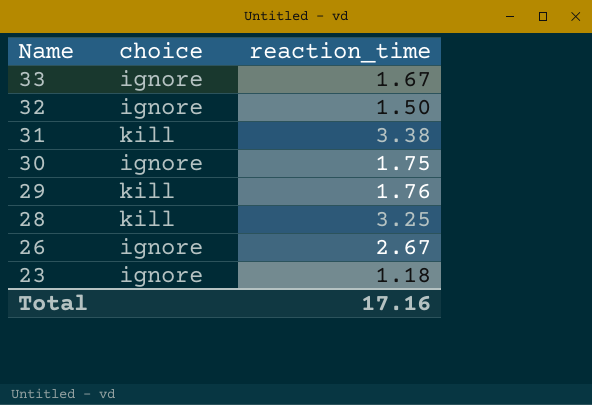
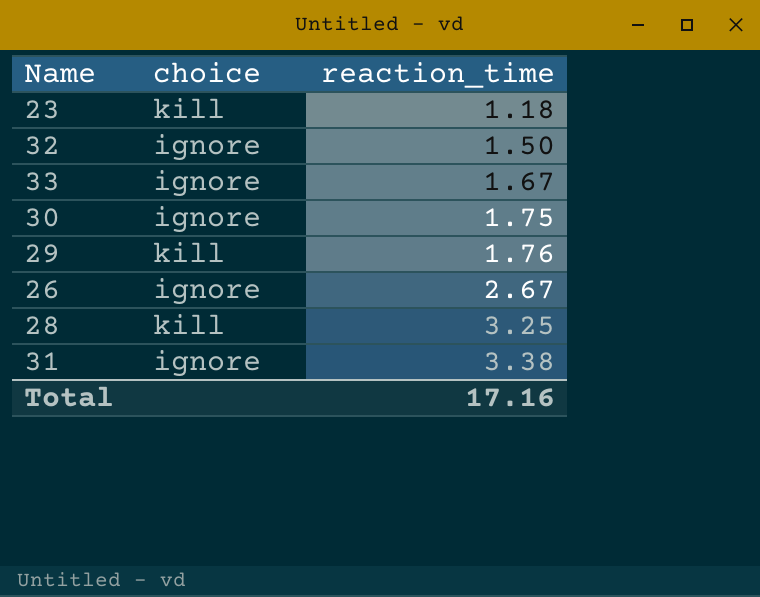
row order: Name descending -> reaction_time ascending
23 | choice: ignore -> kill
31 | choice: kill -> ignore

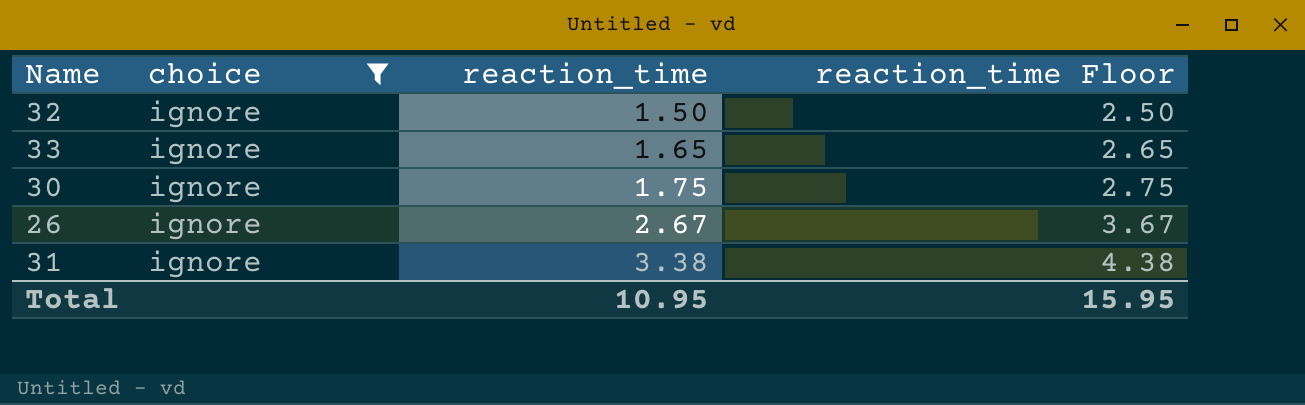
filter: none -> choice = ignore
column reaction_time Floor | formula: none -> [reaction_time] + 1
33 | reaction_time: 1.67 -> 1.65
Total | reaction_time: 17.16 -> 10.95

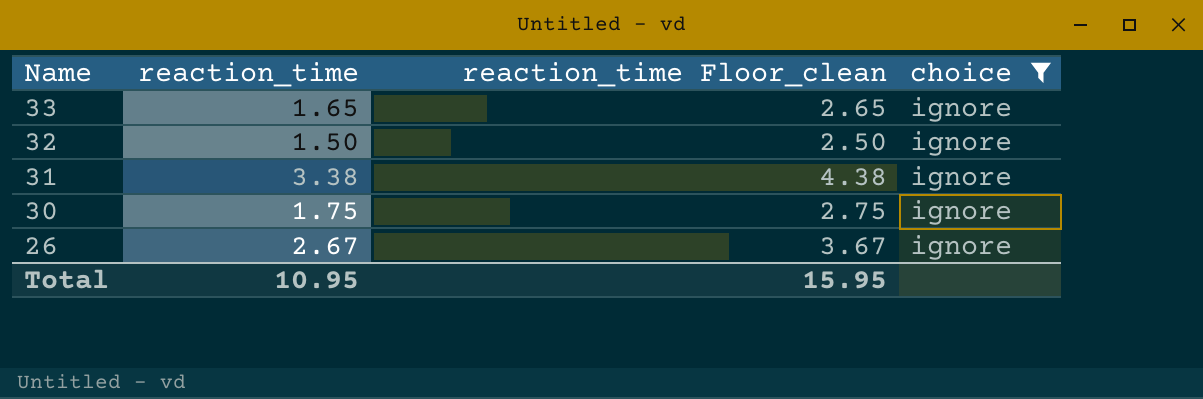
row order: reaction_time ascending -> Name descending
column name: reaction_time Floor -> reaction_time Floor_clean
column choice | position: 2 -> 4

